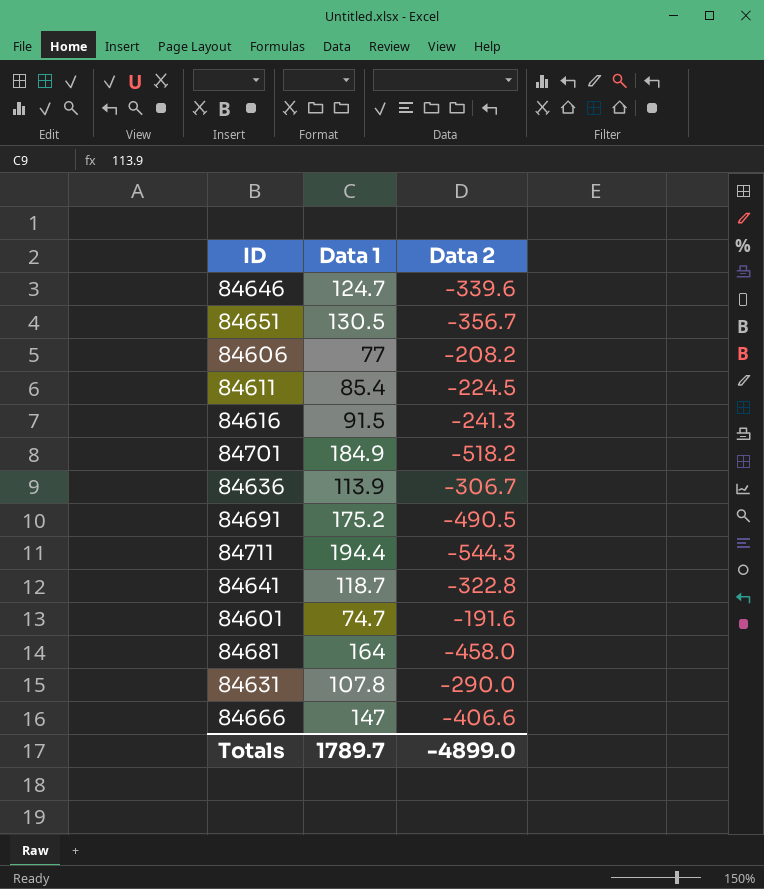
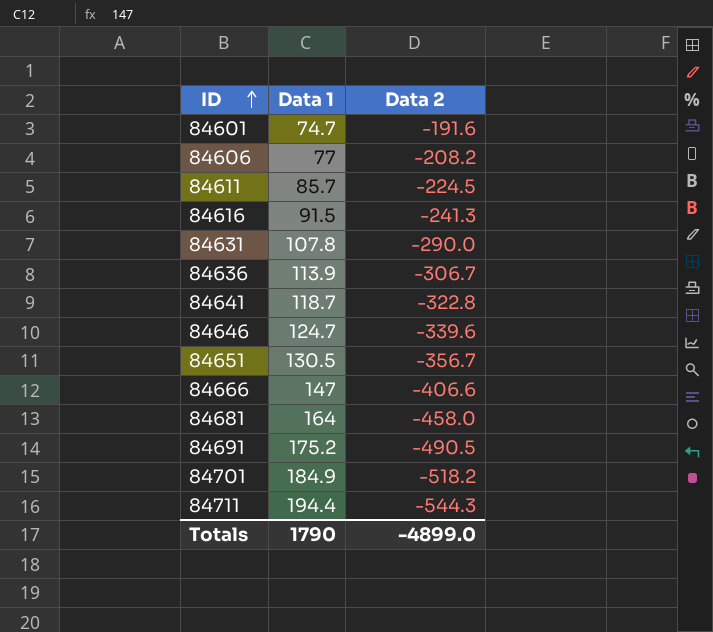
row order: none -> ID ascending
84611 | Data 1: 85.4 -> 85.7
Totals | Data 1: 1789.7 -> 1790

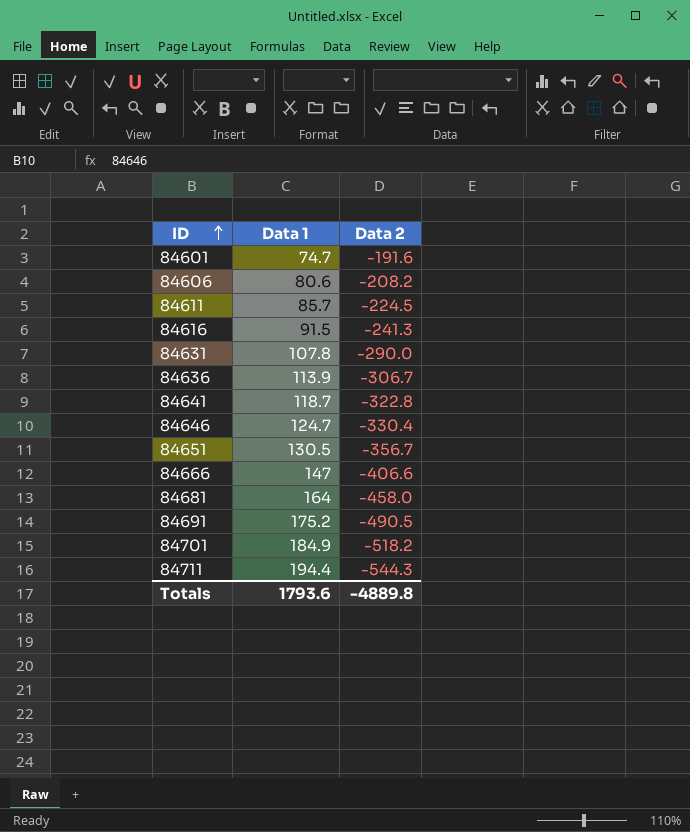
84606 | Data 1: 77 -> 80.6
84646 | Data 2: -339.6 -> -330.4
Totals | Data 1: 1790 -> 1793.6
Totals | Data 2: -4899.0 -> -4889.8

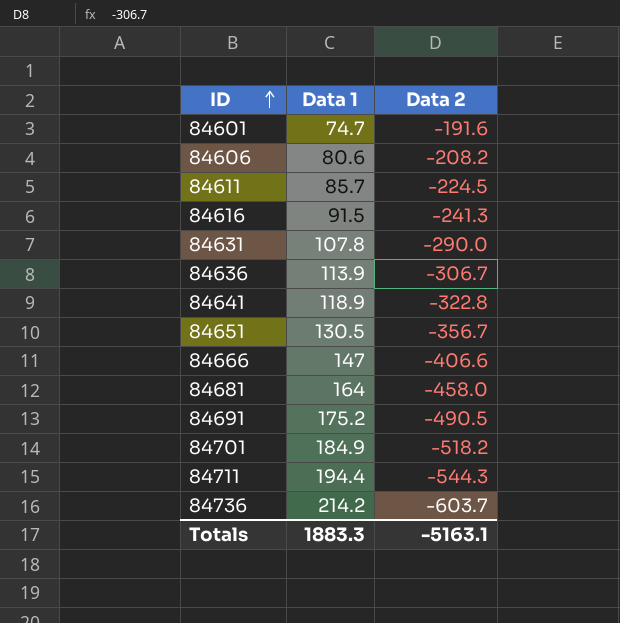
row 84646: 124.7 | -330.4 -> none
84641 | Data 1: 118.7 -> 118.9
row 84736: none -> 214.2 | -603.7
Totals | Data 1: 1793.6 -> 1883.3
Totals | Data 2: -4889.8 -> -5163.1

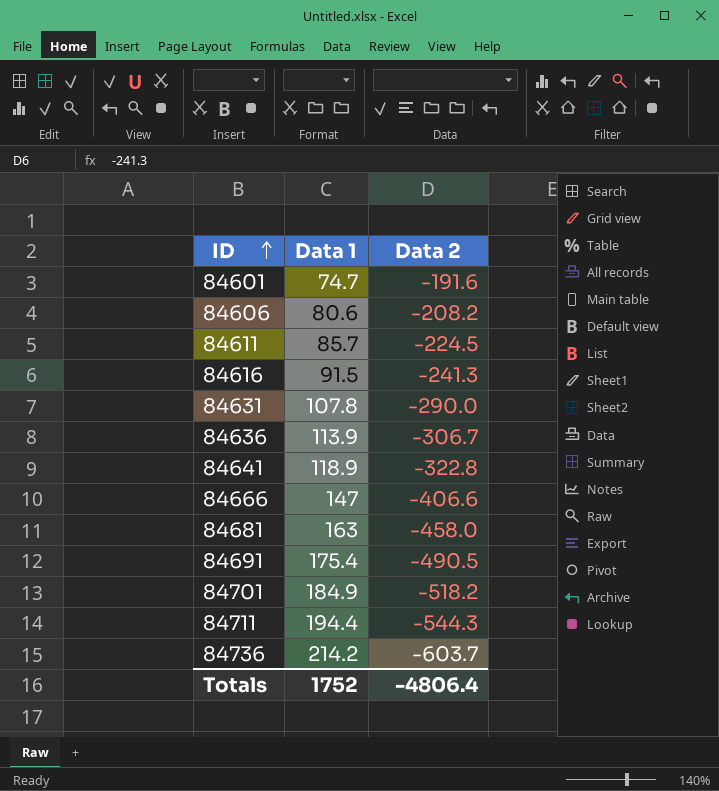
row 84651: 130.5 | -356.7 -> none
84681 | Data 1: 164 -> 163
84691 | Data 1: 175.2 -> 175.4
Totals | Data 1: 1883.3 -> 1752
Totals | Data 2: -5163.1 -> -4806.4

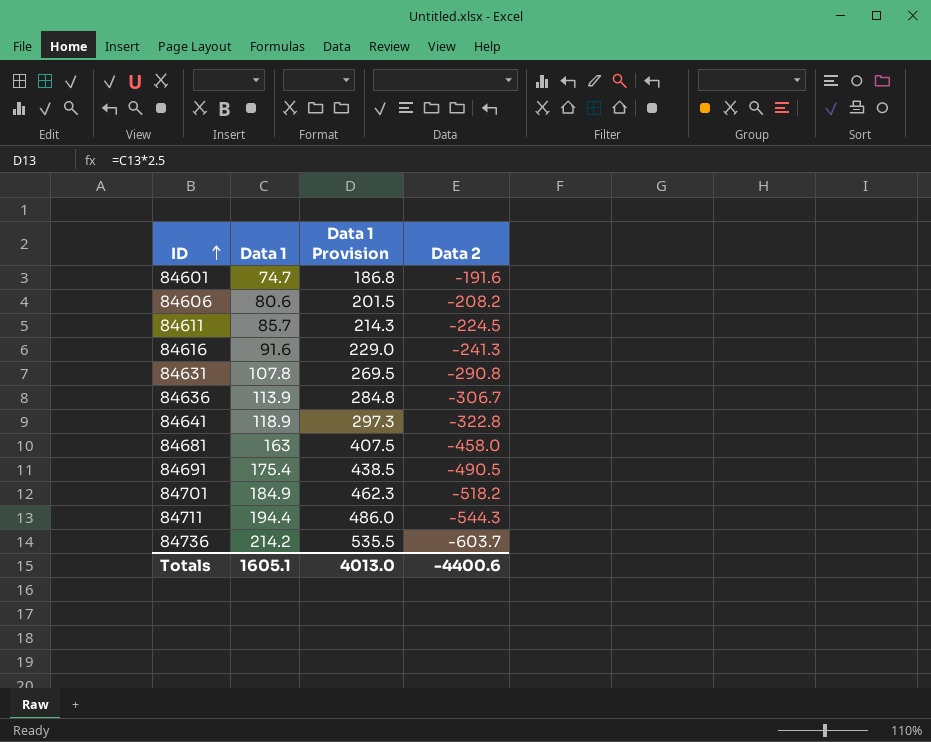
column Data 1 Provision | formula: none -> [Data 1] * 2.5
row 84666: 147 | -406.6 -> none
84616 | Data 1: 91.5 -> 91.6
84631 | Data 2: -290.0 -> -290.8
Totals | Data 1: 1752 -> 1605.1
Totals | Data 2: -4806.4 -> -4400.6

